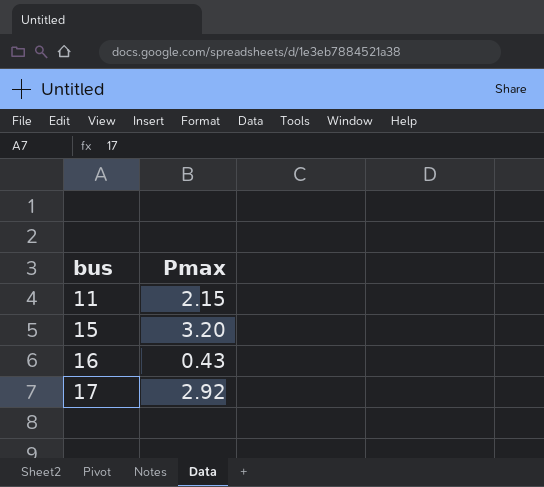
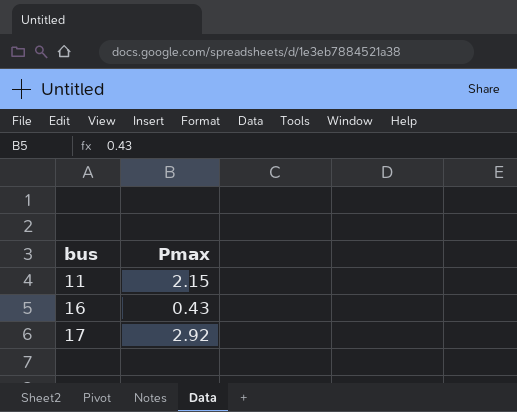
row 15: 3.20 -> none

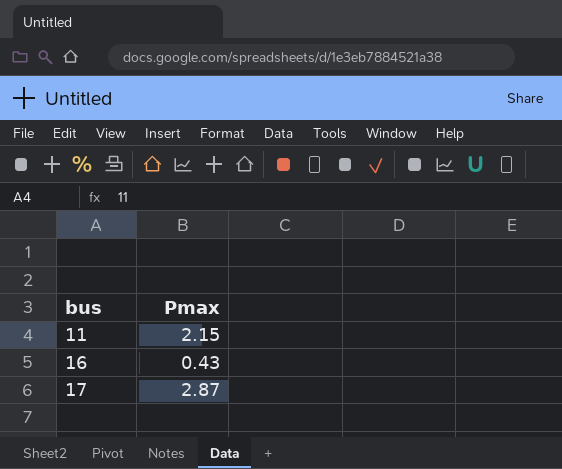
17 | Pmax: 2.92 -> 2.87

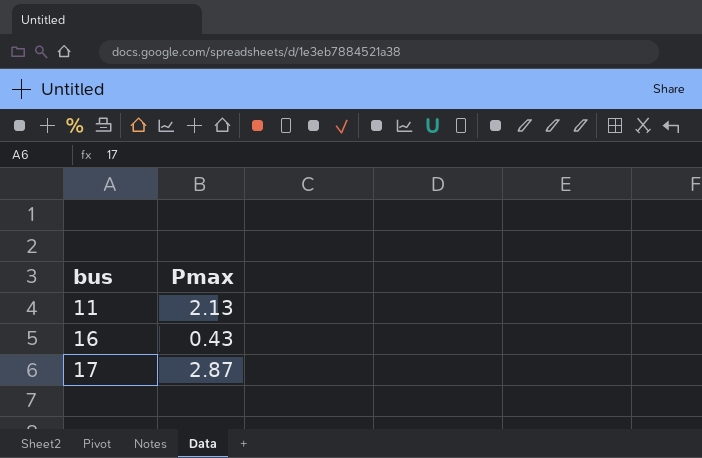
11 | Pmax: 2.15 -> 2.13

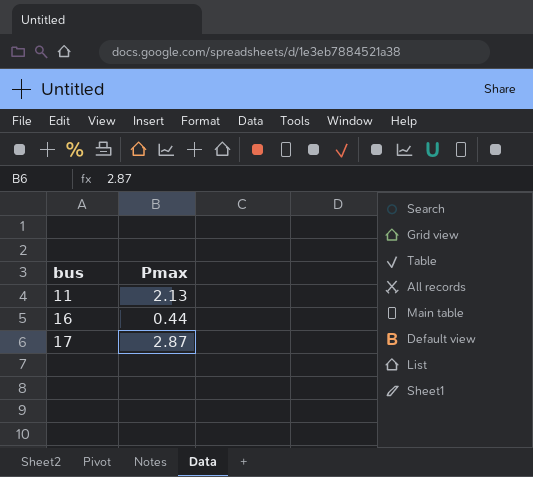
16 | Pmax: 0.43 -> 0.44

